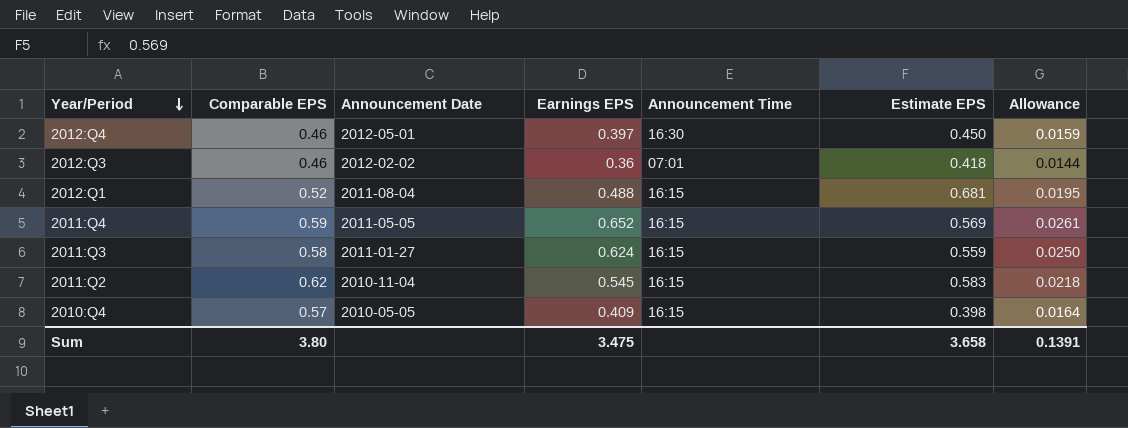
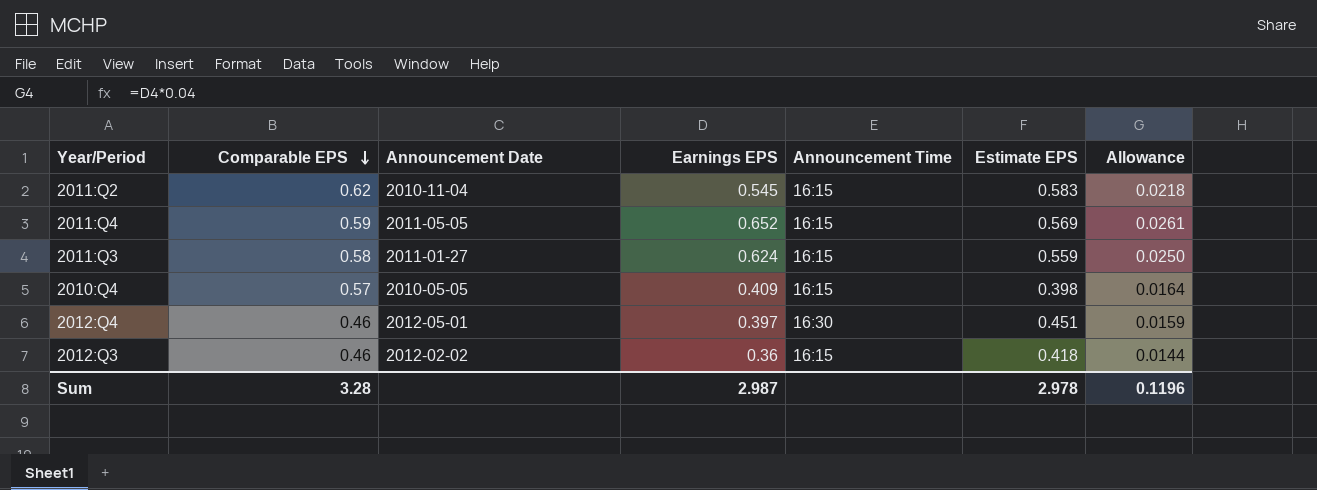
row order: Year/Period descending -> Comparable EPS descending
row 2012:Q1: 0.52 | 2011-08-04 | 0.488 | 16:15 | 0.681 | 0.0195 -> none
2012:Q4 | Estimate EPS: 0.450 -> 0.451
2012:Q3 | Announcement Time: 07:01 -> 16:15
Sum | Comparable EPS: 3.80 -> 3.28
Sum | Earnings EPS: 3.475 -> 2.987
Sum | Estimate EPS: 3.658 -> 2.978
Sum | Allowance: 0.1391 -> 0.1196

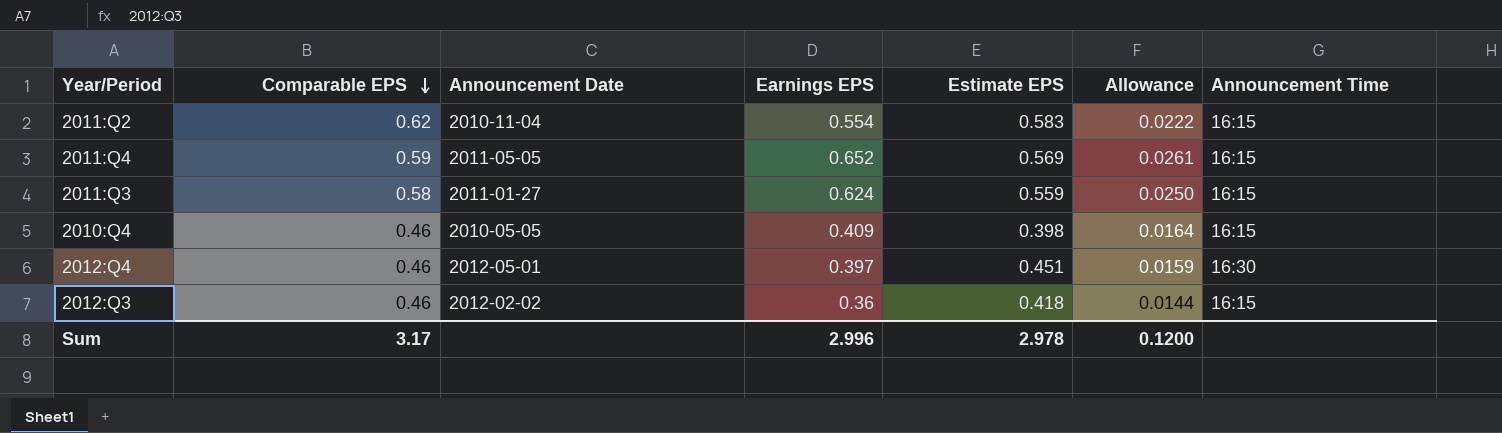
column Announcement Time | position: 5 -> 7
2011:Q2 | Earnings EPS: 0.545 -> 0.554
2011:Q2 | Allowance: 0.0218 -> 0.0222
2010:Q4 | Comparable EPS: 0.57 -> 0.46
Sum | Comparable EPS: 3.28 -> 3.17
Sum | Earnings EPS: 2.987 -> 2.996
Sum | Allowance: 0.1196 -> 0.1200

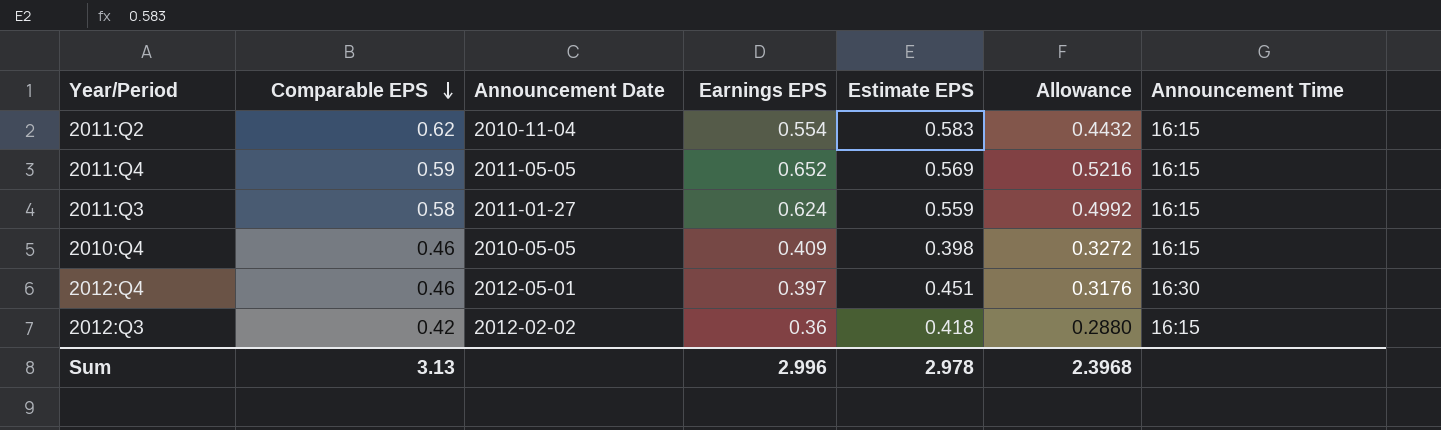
column Allowance | formula: [Earnings EPS] * 0.04 -> [Earnings EPS] * 0.8
2012:Q3 | Comparable EPS: 0.46 -> 0.42
Sum | Comparable EPS: 3.17 -> 3.13
Sum | Allowance: 0.1200 -> 2.3968

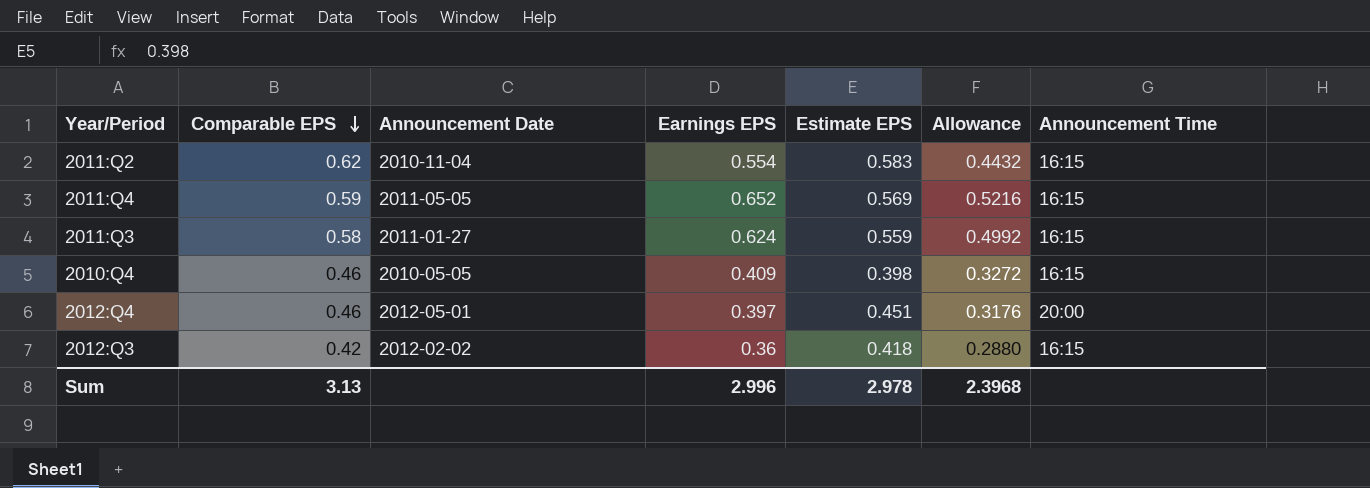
2012:Q4 | Announcement Time: 16:30 -> 20:00

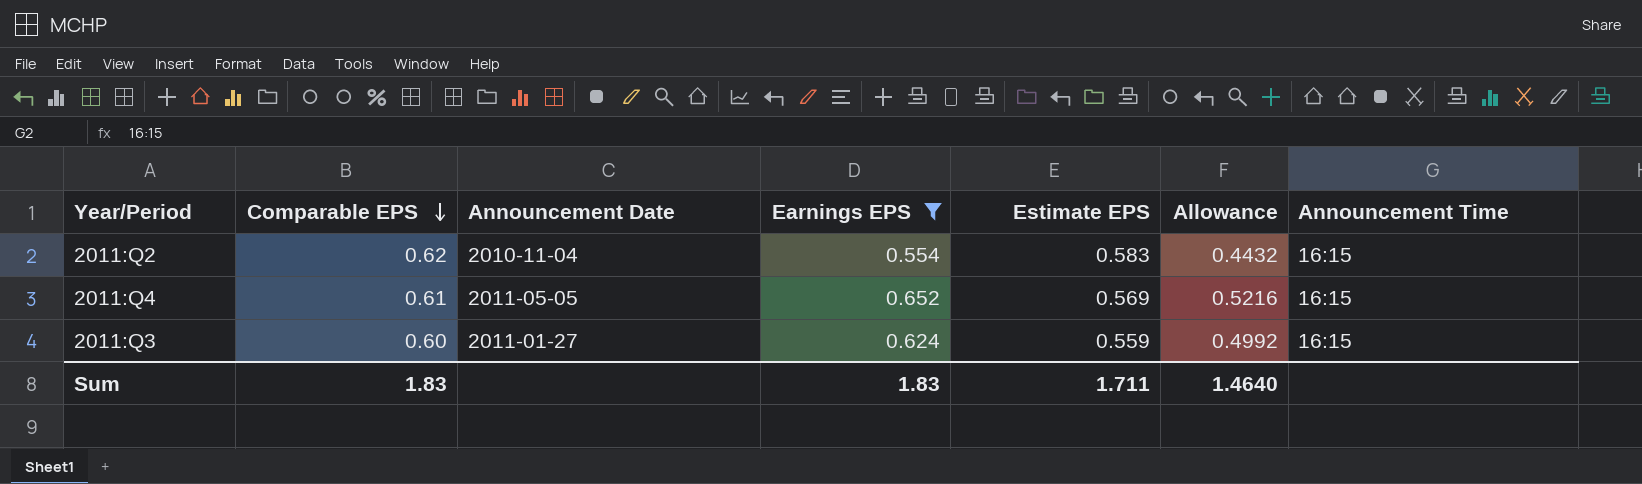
filter: none -> Earnings EPS >= 0.554
2011:Q4 | Comparable EPS: 0.59 -> 0.61
2011:Q3 | Comparable EPS: 0.58 -> 0.60
Sum | Comparable EPS: 3.13 -> 1.83
Sum | Earnings EPS: 2.996 -> 1.83
Sum | Estimate EPS: 2.978 -> 1.711
Sum | Allowance: 2.3968 -> 1.4640

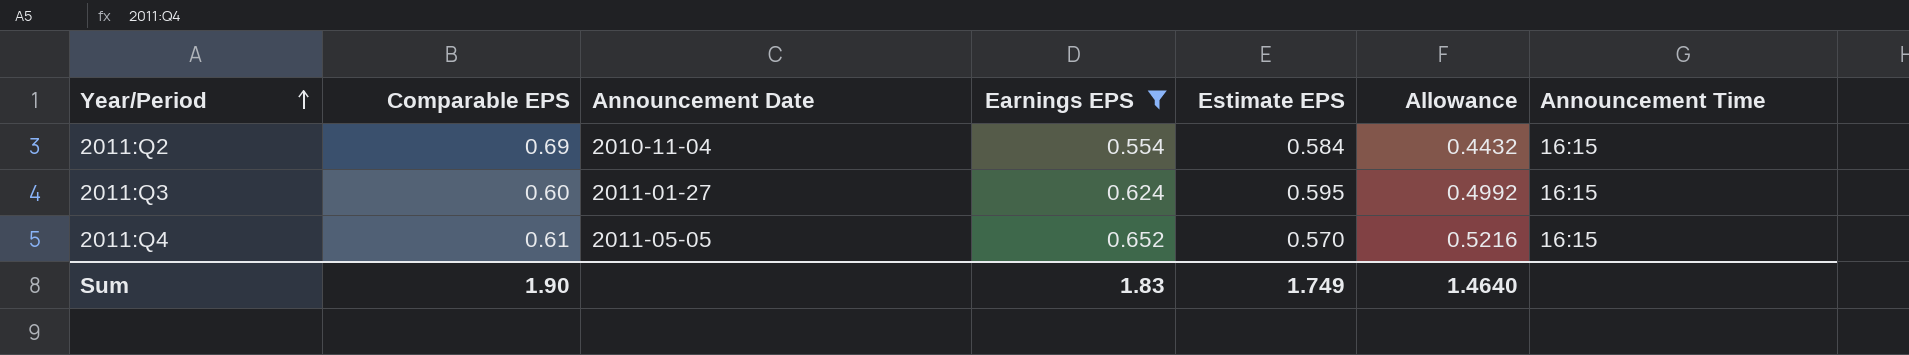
row order: Comparable EPS descending -> Year/Period ascending
2011:Q2 | Comparable EPS: 0.62 -> 0.69
2011:Q2 | Estimate EPS: 0.583 -> 0.584
2011:Q3 | Estimate EPS: 0.559 -> 0.595
2011:Q4 | Estimate EPS: 0.569 -> 0.570
Sum | Comparable EPS: 1.83 -> 1.90
Sum | Estimate EPS: 1.711 -> 1.749

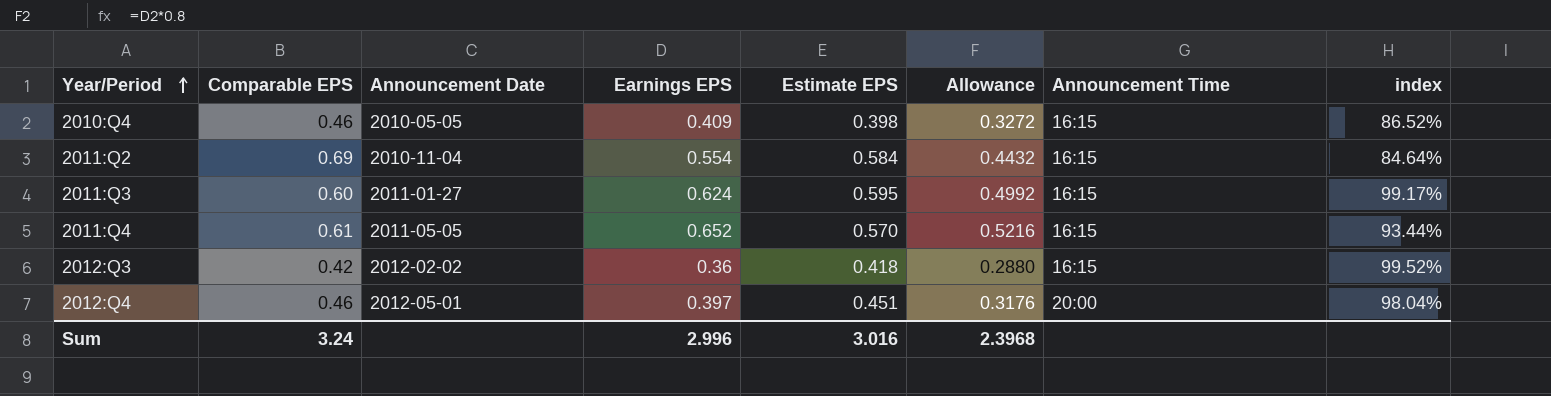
filter: Earnings EPS >= 0.554 -> none
column index | formula: none -> [Estimate EPS] / [Comparable EPS]
Sum | Comparable EPS: 1.90 -> 3.24
Sum | Earnings EPS: 1.83 -> 2.996
Sum | Estimate EPS: 1.749 -> 3.016
Sum | Allowance: 1.4640 -> 2.3968

